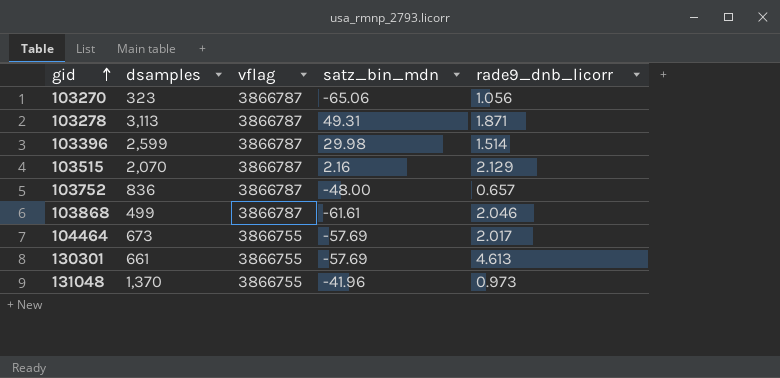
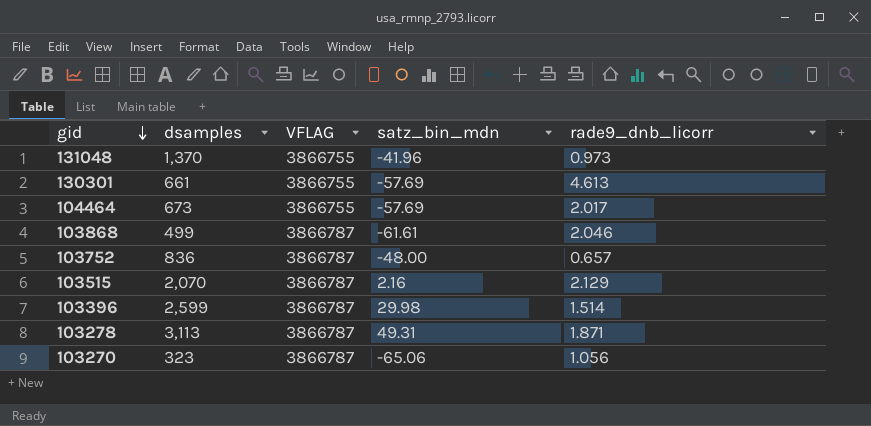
row order: gid ascending -> gid descending
column name: vflag -> VFLAG

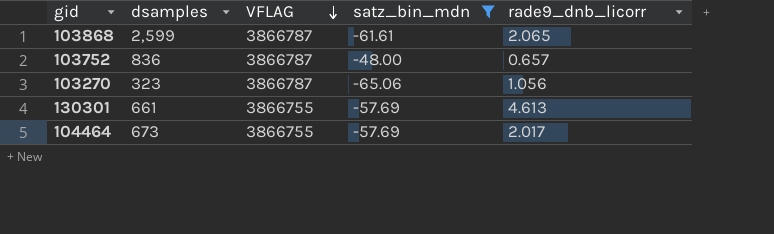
filter: none -> satz_bin_mdn <= -48.00
row order: gid descending -> VFLAG descending
103868 | dsamples: 499 -> 2,599
103868 | rade9_dnb_licorr: 2.046 -> 2.065

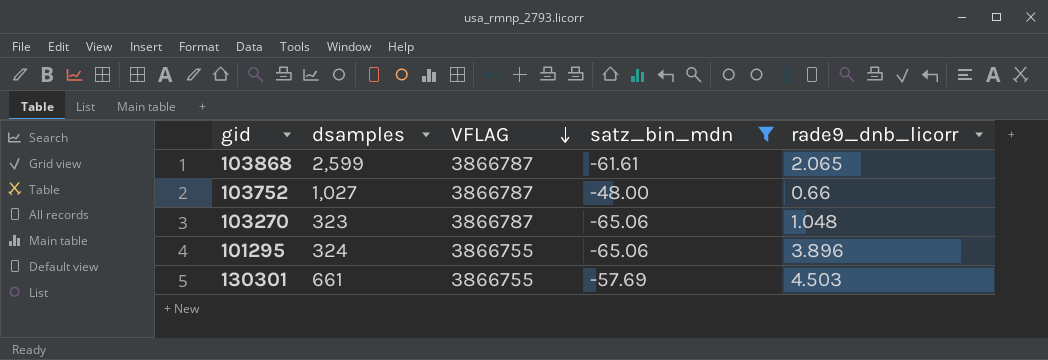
row 104464: 673 | 3866755 | -57.69 | 2.017 -> none
103752 | dsamples: 836 -> 1,027
103752 | rade9_dnb_licorr: 0.657 -> 0.66
103270 | rade9_dnb_licorr: 1.056 -> 1.048
row 101295: none -> 324 | 3866755 | -65.06 | 3.896
130301 | rade9_dnb_licorr: 4.613 -> 4.503

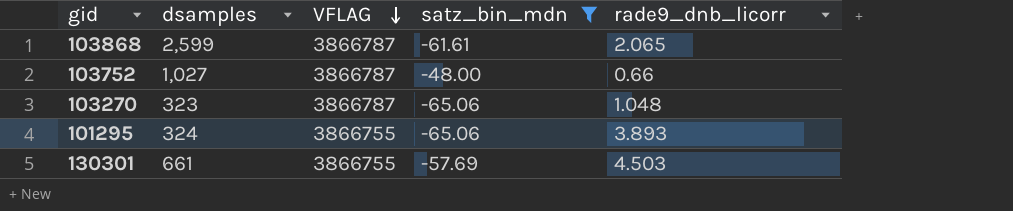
101295 | rade9_dnb_licorr: 3.896 -> 3.893

